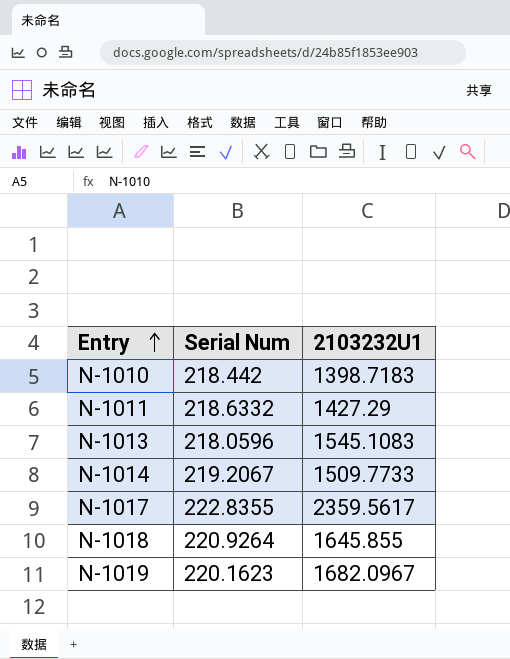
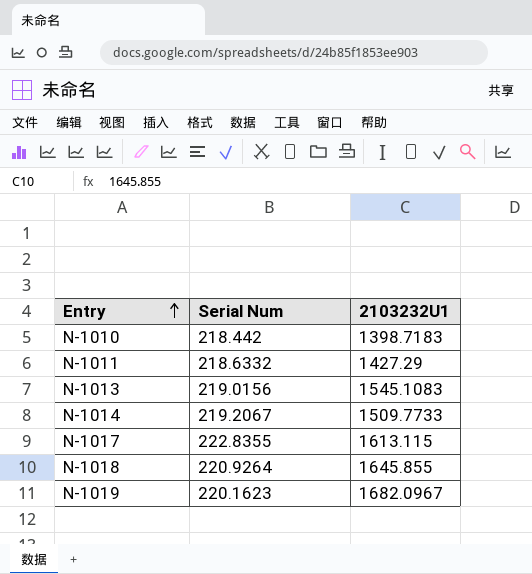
N-1013 | Serial Num: 218.0596 -> 219.0156
N-1017 | 2103232U1: 2359.5617 -> 1613.115

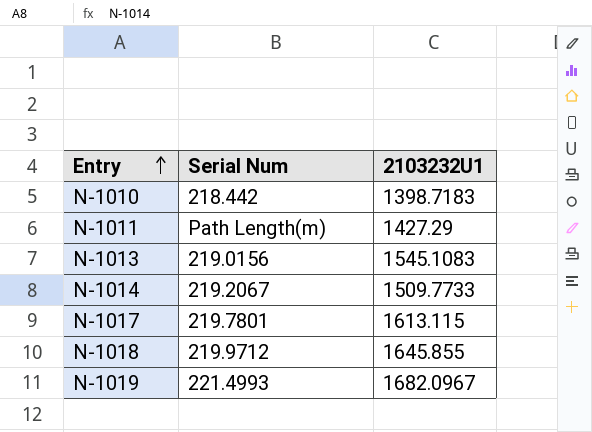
N-1011 | Serial Num: 218.6332 -> Path Length(m)
N-1017 | Serial Num: 222.8355 -> 219.7801
N-1018 | Serial Num: 220.9264 -> 219.9712
N-1019 | Serial Num: 220.1623 -> 221.4993

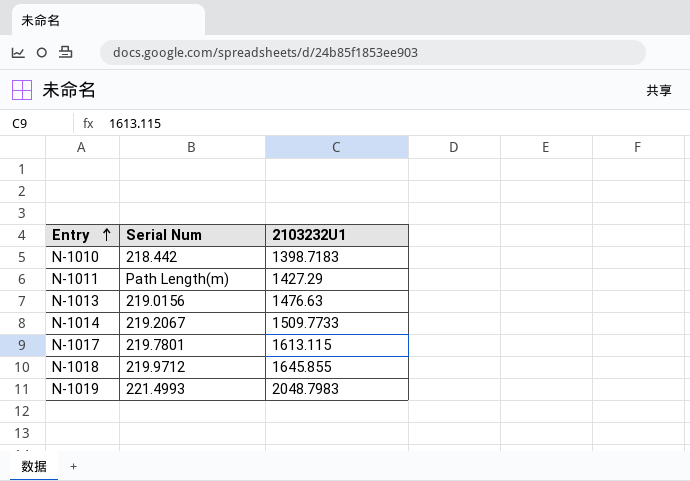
N-1013 | 2103232U1: 1545.1083 -> 1476.63
N-1019 | 2103232U1: 1682.0967 -> 2048.7983

